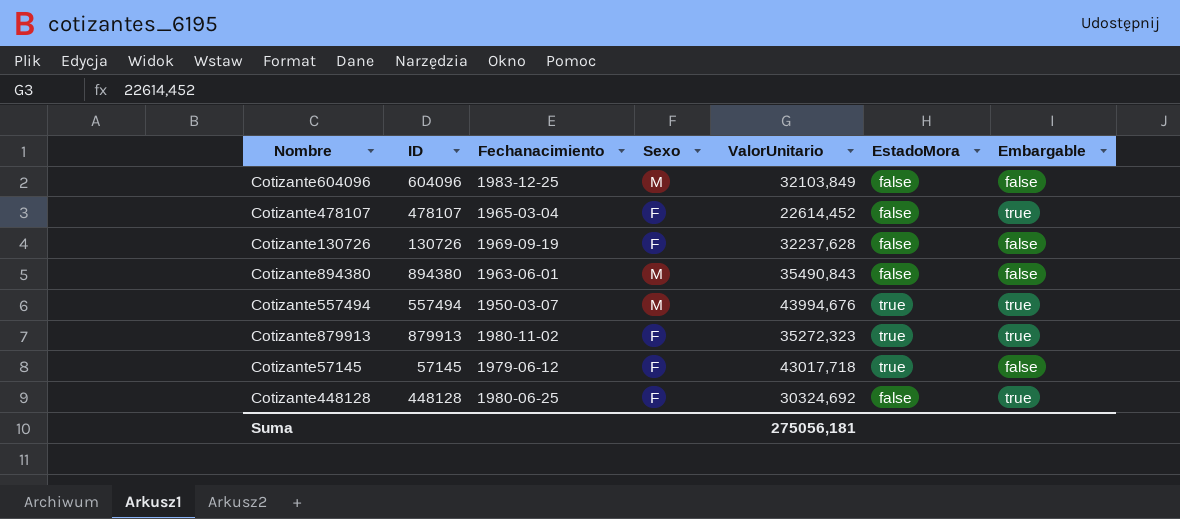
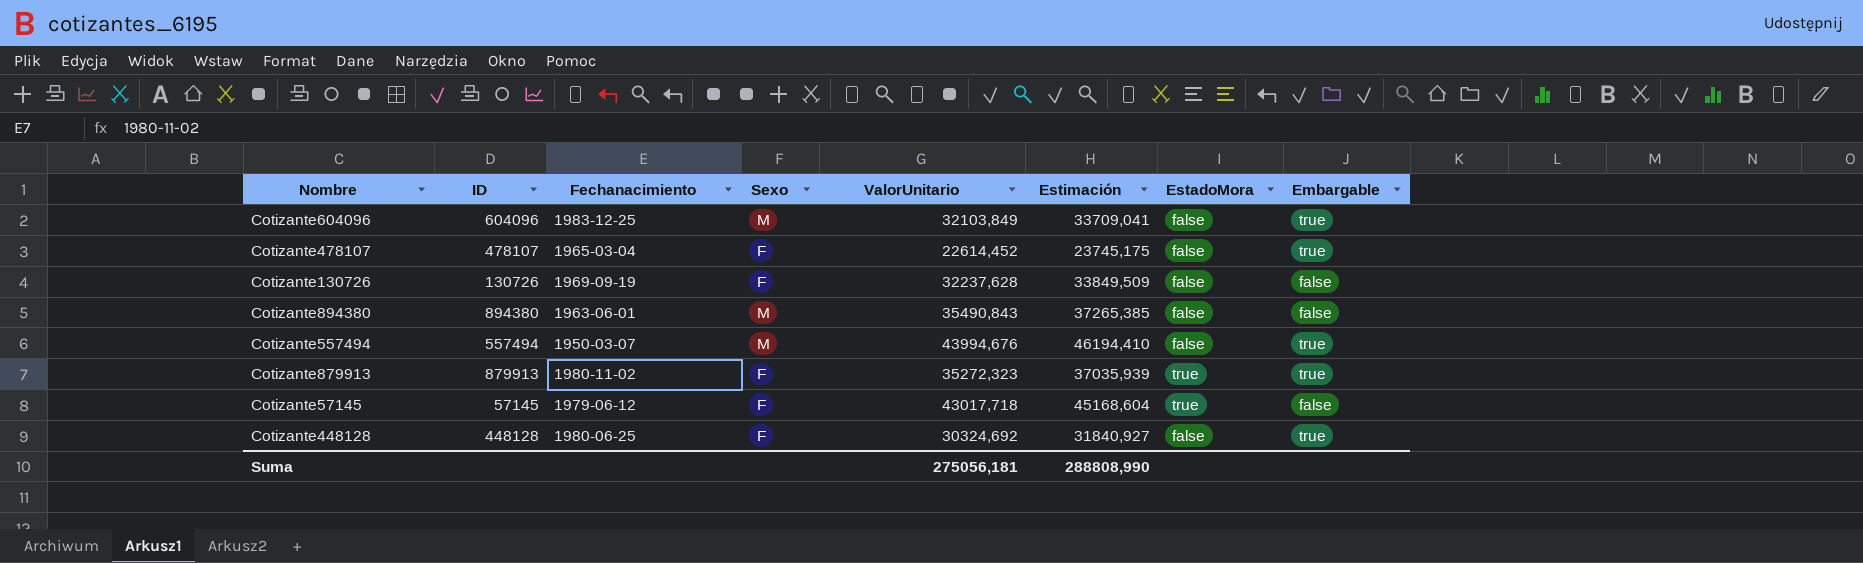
column Estimación | formula: none -> [ValorUnitario] * 1,05
Cotizante604096 | Embargable: false -> true
Cotizante557494 | EstadoMora: true -> false

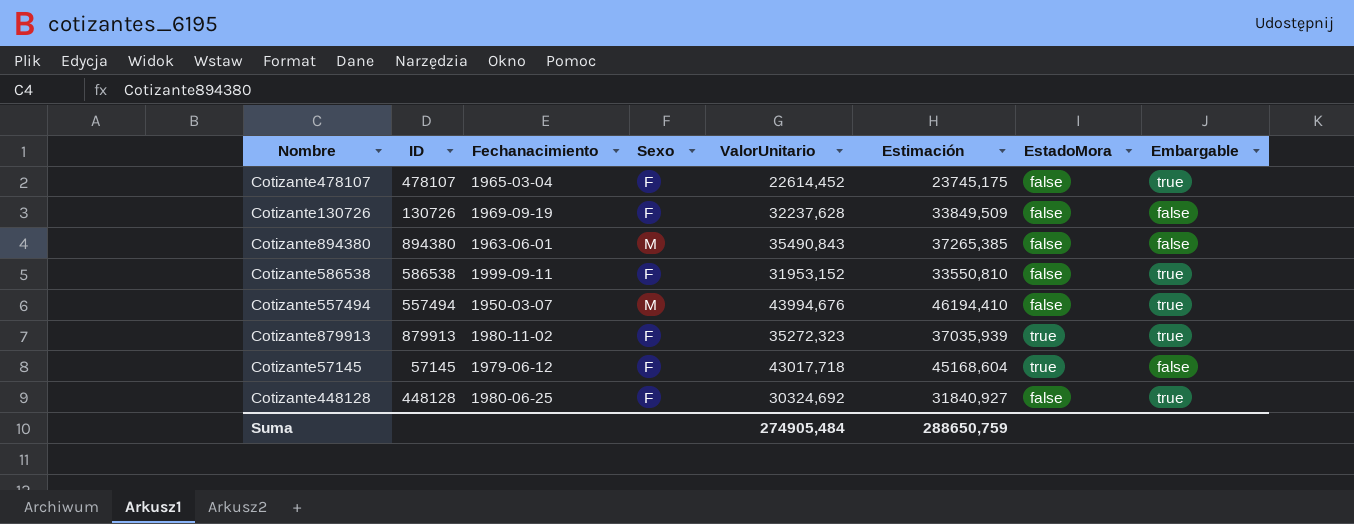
row Cotizante604096: 604096 | 1983-12-25 | M | 32103,849 | 33709,041 | false | true -> none
row Cotizante586538: none -> 586538 | 1999-09-11 | F | 31953,152 | 33550,810 | false | true
Suma | ValorUnitario: 275056,181 -> 274905,484
Suma | Estimación: 288808,990 -> 288650,759

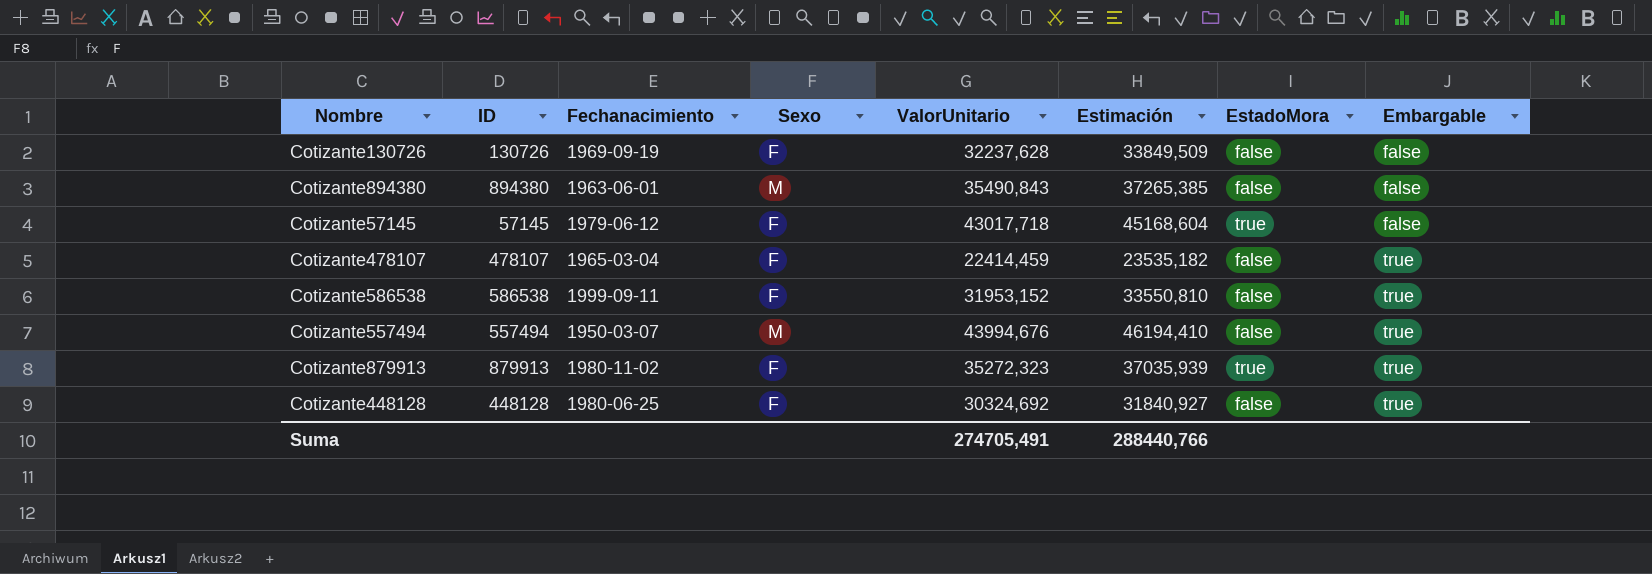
row order: none -> Embargable ascending
Cotizante478107 | ValorUnitario: 22614,452 -> 22414,459
Cotizante478107 | Estimación: 23745,175 -> 23535,182
Suma | ValorUnitario: 274905,484 -> 274705,491
Suma | Estimación: 288650,759 -> 288440,766

